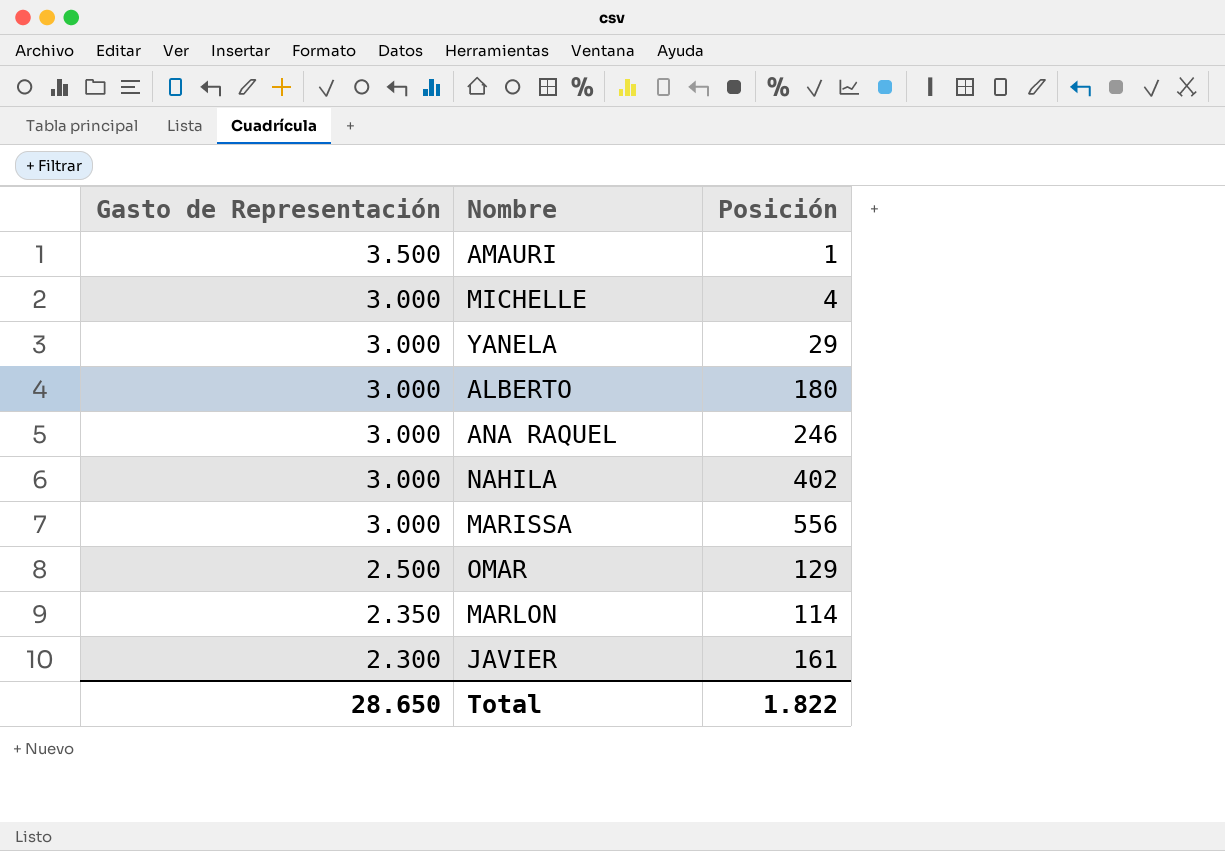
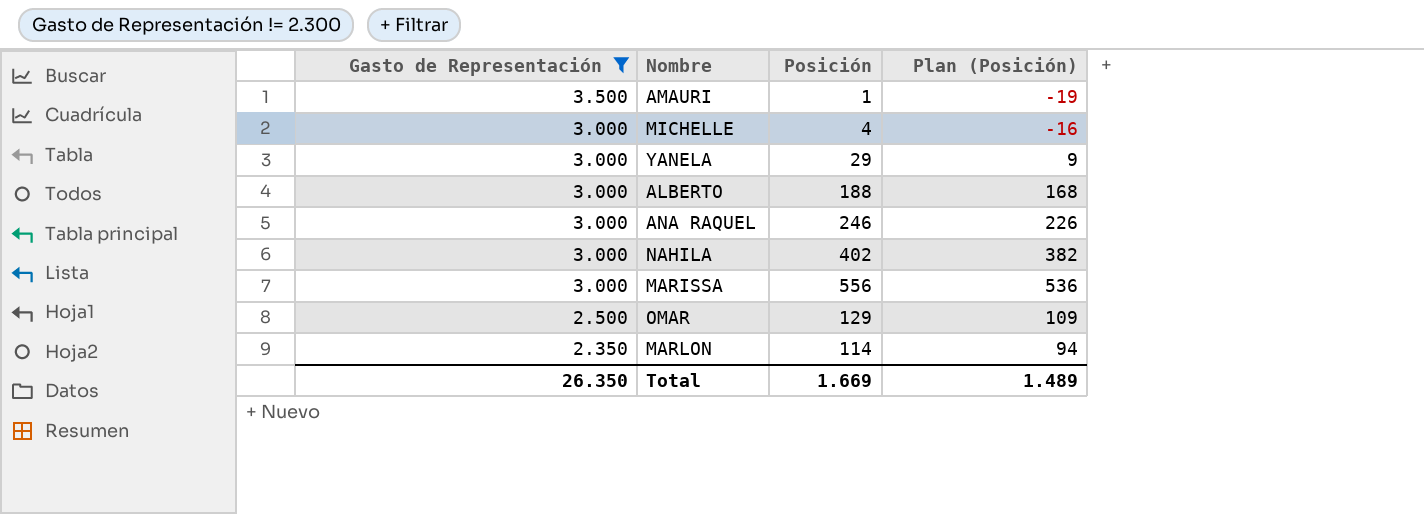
filter: none -> Gasto de Representación != 2.300
column Plan (Posición) | formula: none -> [Posición] - 20
ALBERTO | Posición: 180 -> 188
Total | Gasto de Representación: 28.650 -> 26.350
Total | Posición: 1.822 -> 1.669

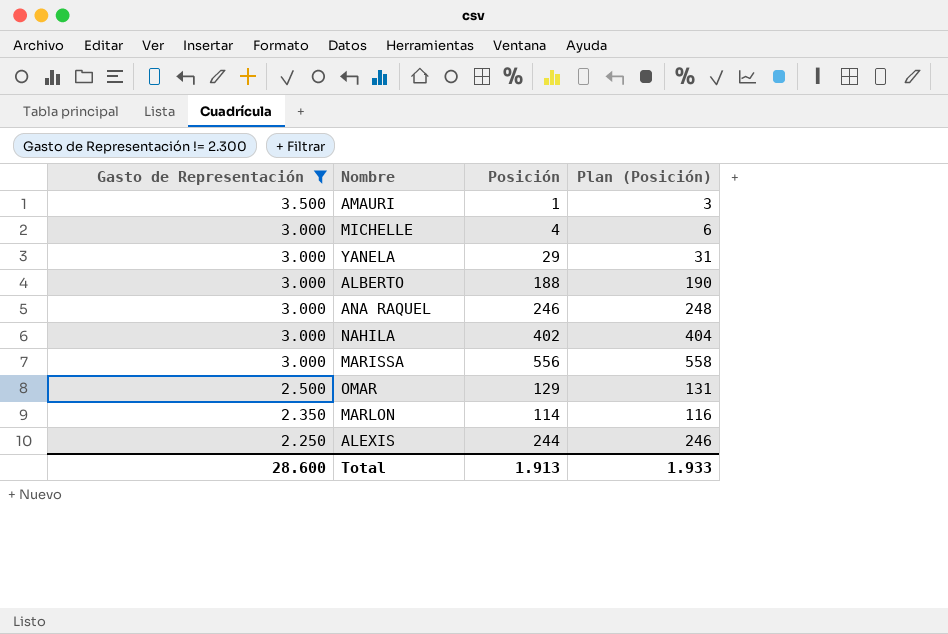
column Plan (Posición) | formula: [Posición] - 20 -> [Posición] + 2
row ALEXIS: none -> 2.250 | 244 | 246
Total | Gasto de Representación: 26.350 -> 28.600
Total | Posición: 1.669 -> 1.913
Total | Plan (Posición): 1.489 -> 1.933

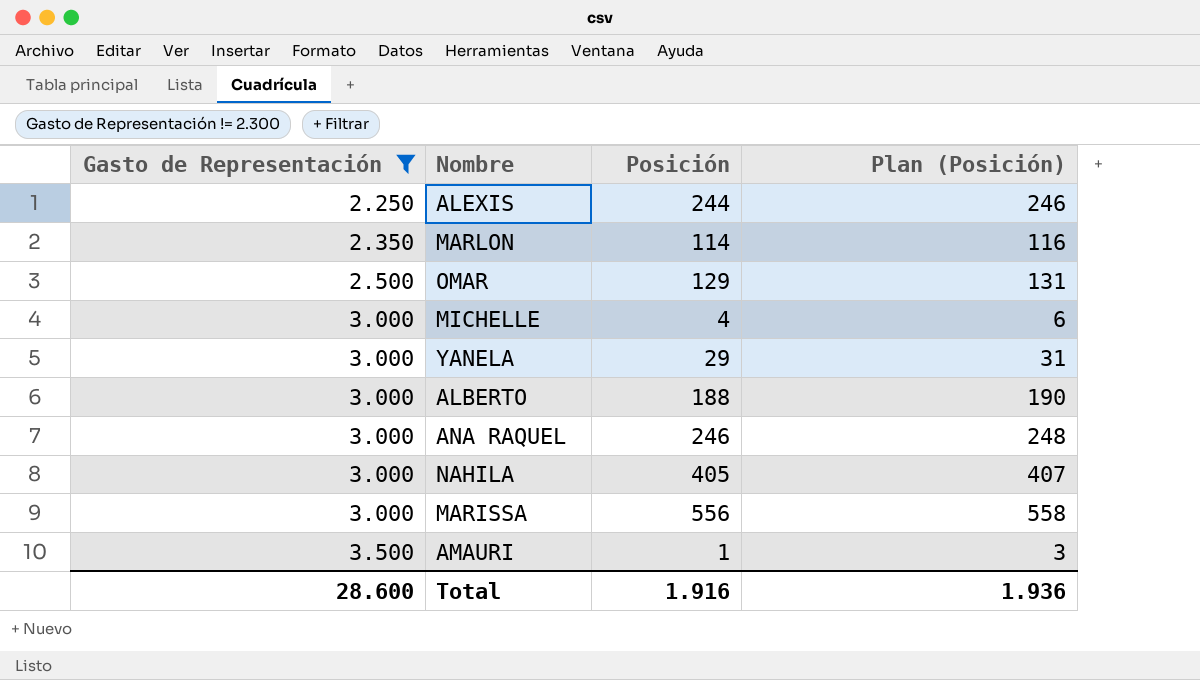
row order: Gasto de Representación descending -> Gasto de Representación ascending
NAHILA | Posición: 402 -> 405
NAHILA | Plan (Posición): 404 -> 407
Total | Posición: 1.913 -> 1.916
Total | Plan (Posición): 1.933 -> 1.936

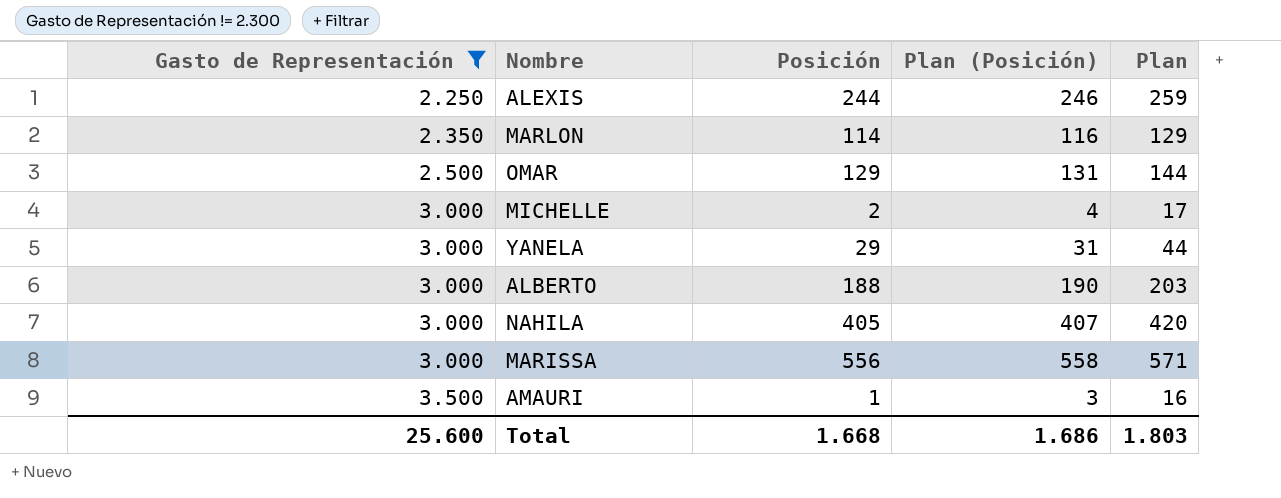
column Plan | formula: none -> [Posición] + 15
row ANA RAQUEL: 3.000 | 246 | 248 -> none
MICHELLE | Posición: 4 -> 2
MICHELLE | Plan (Posición): 6 -> 4
Total | Gasto de Representación: 28.600 -> 25.600
Total | Posición: 1.916 -> 1.668
Total | Plan (Posición): 1.936 -> 1.686

